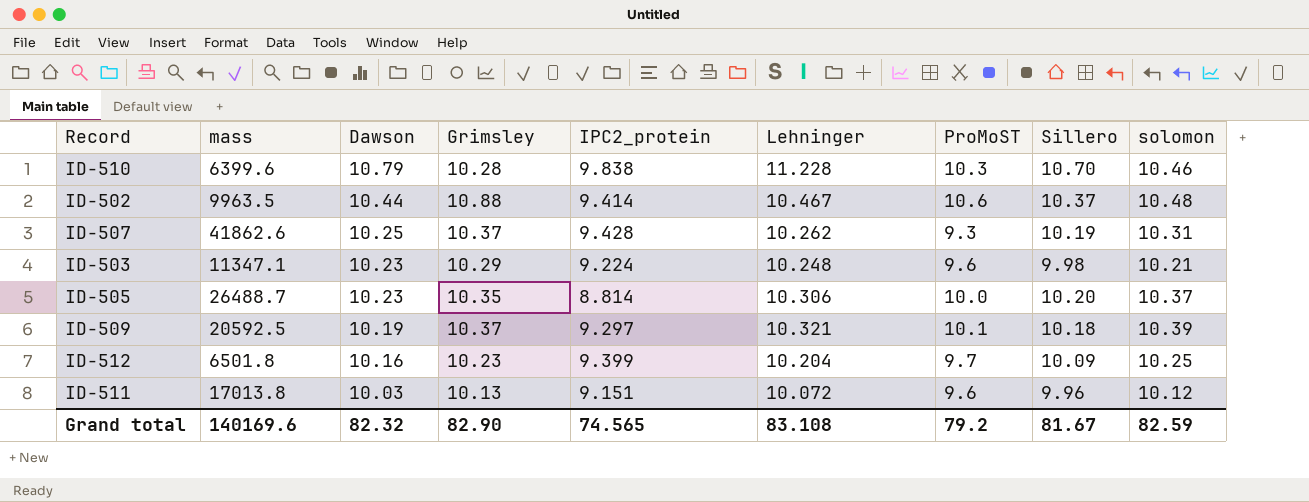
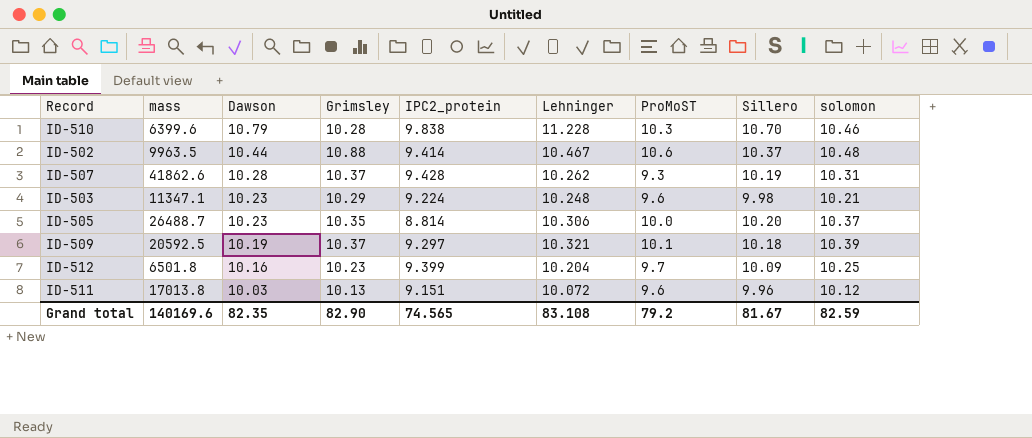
ID-507 | Dawson: 10.25 -> 10.28
Grand total | Dawson: 82.32 -> 82.35

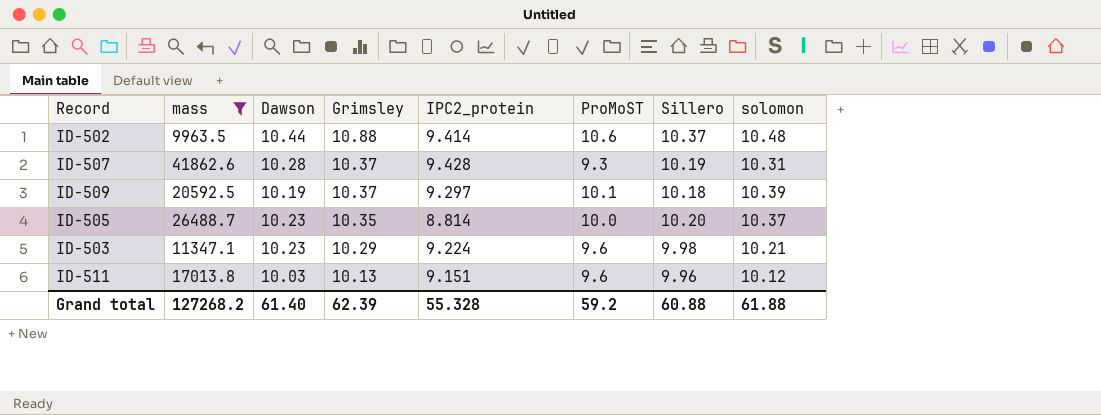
filter: none -> mass >= 9963.5
row order: Dawson descending -> Grimsley descending
column Lehninger | position: 6 -> none
Grand total | mass: 140169.6 -> 127268.2
Grand total | Dawson: 82.35 -> 61.40
Grand total | Grimsley: 82.90 -> 62.39
Grand total | IPC2_protein: 74.565 -> 55.328
Grand total | ProMoST: 79.2 -> 59.2
Grand total | Sillero: 81.67 -> 60.88
Grand total | solomon: 82.59 -> 61.88

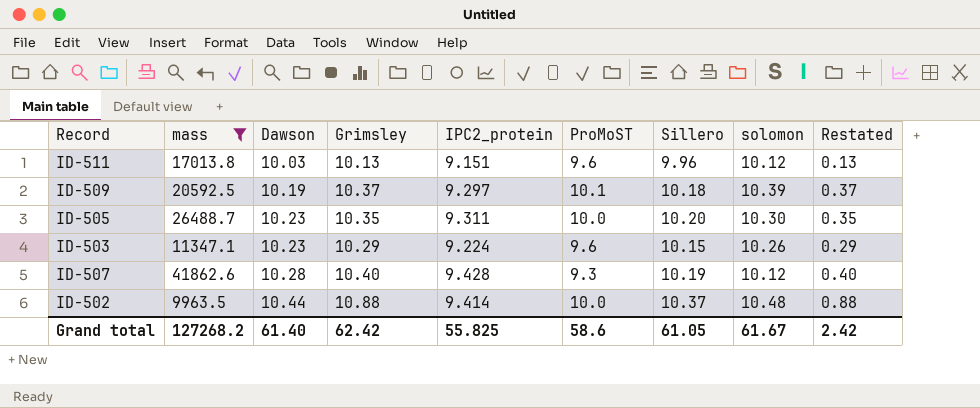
row order: Grimsley descending -> Dawson ascending
column Restated | formula: none -> [Grimsley] - 10
ID-505 | IPC2_protein: 8.814 -> 9.311
ID-505 | solomon: 10.37 -> 10.30
ID-503 | Sillero: 9.98 -> 10.15
ID-503 | solomon: 10.21 -> 10.26
ID-507 | Grimsley: 10.37 -> 10.40
ID-507 | solomon: 10.31 -> 10.12
ID-502 | ProMoST: 10.6 -> 10.0
Grand total | Grimsley: 62.39 -> 62.42
Grand total | IPC2_protein: 55.328 -> 55.825
Grand total | ProMoST: 59.2 -> 58.6
Grand total | Sillero: 60.88 -> 61.05
Grand total | solomon: 61.88 -> 61.67

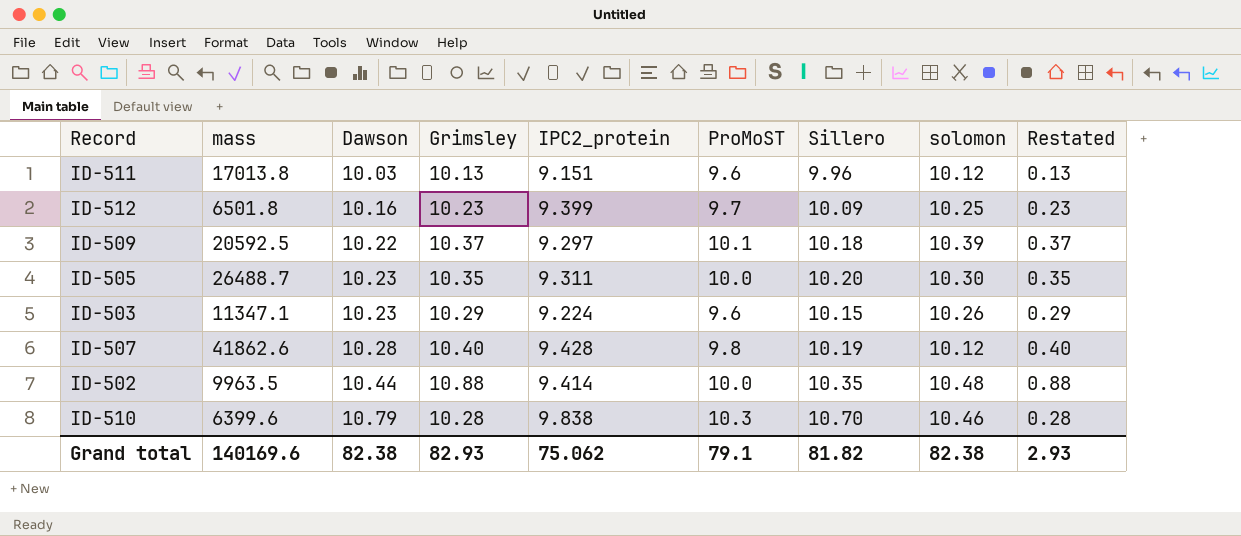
filter: mass >= 9963.5 -> none
ID-509 | Dawson: 10.19 -> 10.22
ID-507 | ProMoST: 9.3 -> 9.8
ID-502 | Sillero: 10.37 -> 10.35
Grand total | mass: 127268.2 -> 140169.6
Grand total | Dawson: 61.40 -> 82.38
Grand total | Grimsley: 62.42 -> 82.93
Grand total | IPC2_protein: 55.825 -> 75.062
Grand total | ProMoST: 58.6 -> 79.1
Grand total | Sillero: 61.05 -> 81.82
Grand total | solomon: 61.67 -> 82.38
Grand total | Restated: 2.42 -> 2.93

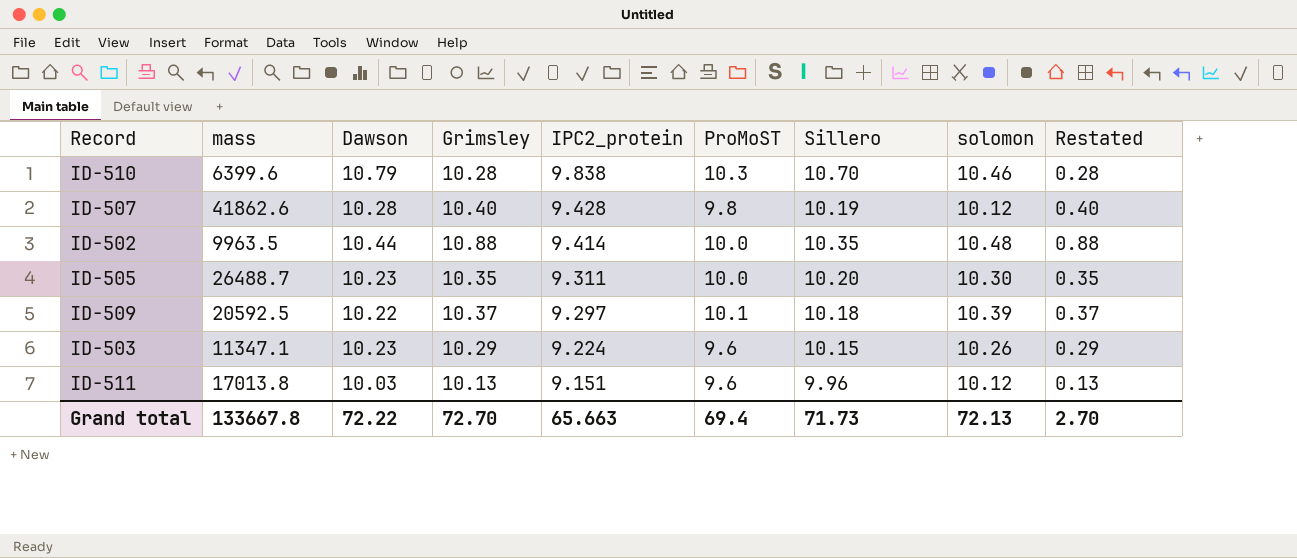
row order: Dawson ascending -> IPC2_protein descending
row ID-512: 6501.8 | 10.16 | 10.23 | 9.399 | 9.7 | 10.09 | 10.25 | 0.23 -> none
Grand total | mass: 140169.6 -> 133667.8
Grand total | Dawson: 82.38 -> 72.22
Grand total | Grimsley: 82.93 -> 72.70
Grand total | IPC2_protein: 75.062 -> 65.663
Grand total | ProMoST: 79.1 -> 69.4
Grand total | Sillero: 81.82 -> 71.73
Grand total | solomon: 82.38 -> 72.13
Grand total | Restated: 2.93 -> 2.70

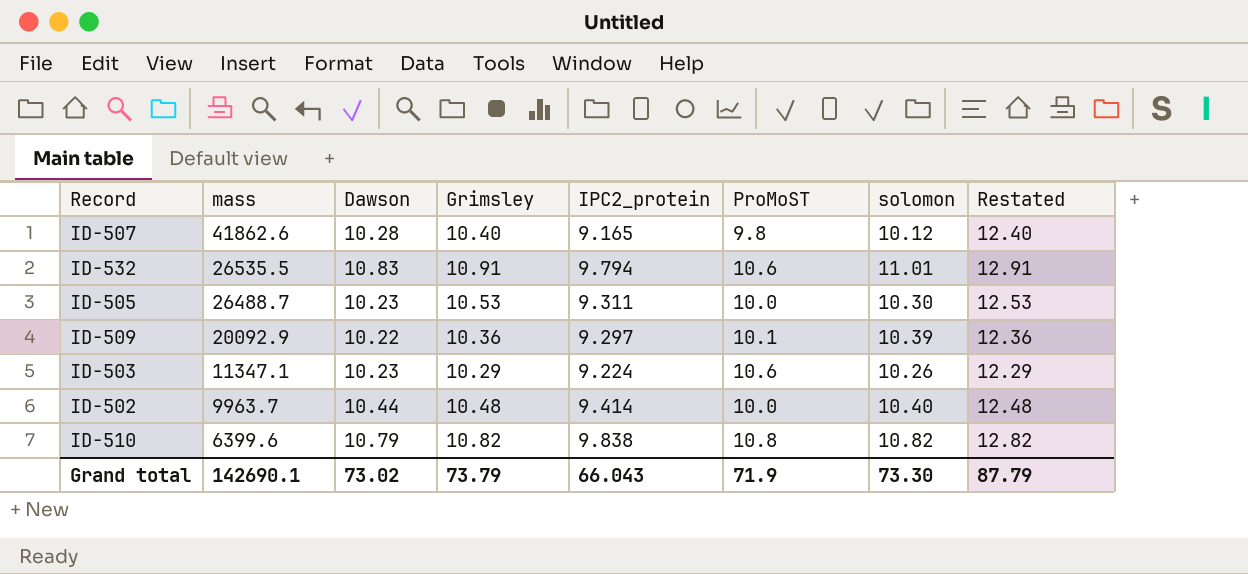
row order: IPC2_protein descending -> mass descending
column Sillero | position: 7 -> none
column Restated | formula: [Grimsley] - 10 -> [Grimsley] + 2
row ID-511: 17013.8 | 10.03 | 10.13 | 9.151 | 9.6 | 9.96 | 10.12 | 0.13 -> none
ID-507 | IPC2_protein: 9.428 -> 9.165
row ID-532: none -> 26535.5 | 10.83 | 10.91 | 9.794 | 10.6 | 11.01 | 12.91
ID-505 | Grimsley: 10.35 -> 10.53
ID-509 | mass: 20592.5 -> 20092.9
ID-509 | Grimsley: 10.37 -> 10.36
ID-503 | ProMoST: 9.6 -> 10.6
ID-502 | mass: 9963.5 -> 9963.7
ID-502 | Grimsley: 10.88 -> 10.48
ID-502 | solomon: 10.48 -> 10.40
ID-510 | Grimsley: 10.28 -> 10.82
ID-510 | ProMoST: 10.3 -> 10.8
ID-510 | solomon: 10.46 -> 10.82
Grand total | mass: 133667.8 -> 142690.1
Grand total | Dawson: 72.22 -> 73.02
Grand total | Grimsley: 72.70 -> 73.79
Grand total | IPC2_protein: 65.663 -> 66.043
Grand total | ProMoST: 69.4 -> 71.9
Grand total | solomon: 72.13 -> 73.30
Grand total | Restated: 2.70 -> 87.79

